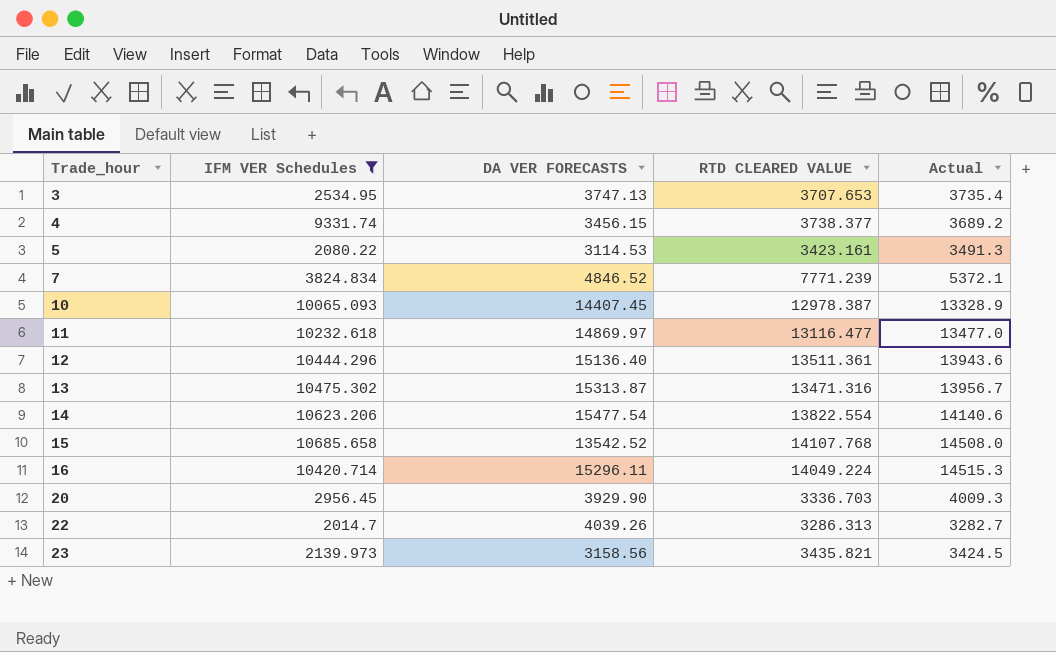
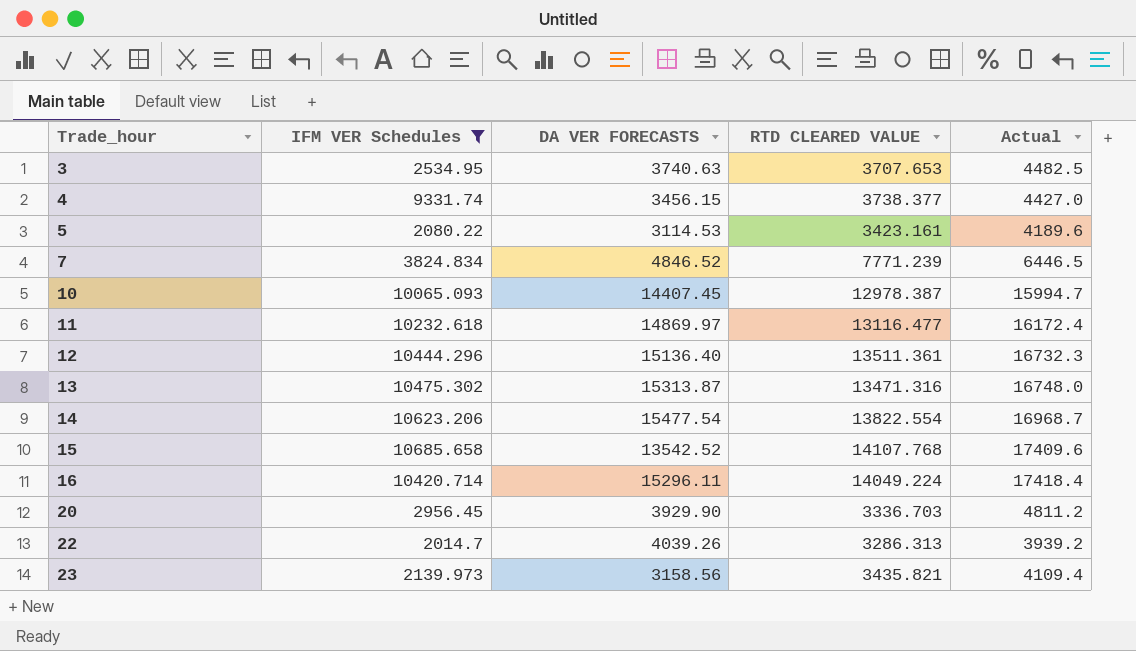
3 | DA VER FORECASTS: 3747.13 -> 3740.63
3 | Actual: 3735.4 -> 4482.5
4 | Actual: 3689.2 -> 4427.0
5 | Actual: 3491.3 -> 4189.6
7 | Actual: 5372.1 -> 6446.5
10 | Actual: 13328.9 -> 15994.7
11 | Actual: 13477.0 -> 16172.4
12 | Actual: 13943.6 -> 16732.3
13 | Actual: 13956.7 -> 16748.0
14 | Actual: 14140.6 -> 16968.7
15 | Actual: 14508.0 -> 17409.6
16 | Actual: 14515.3 -> 17418.4
20 | Actual: 4009.3 -> 4811.2
22 | Actual: 3282.7 -> 3939.2
23 | Actual: 3424.5 -> 4109.4

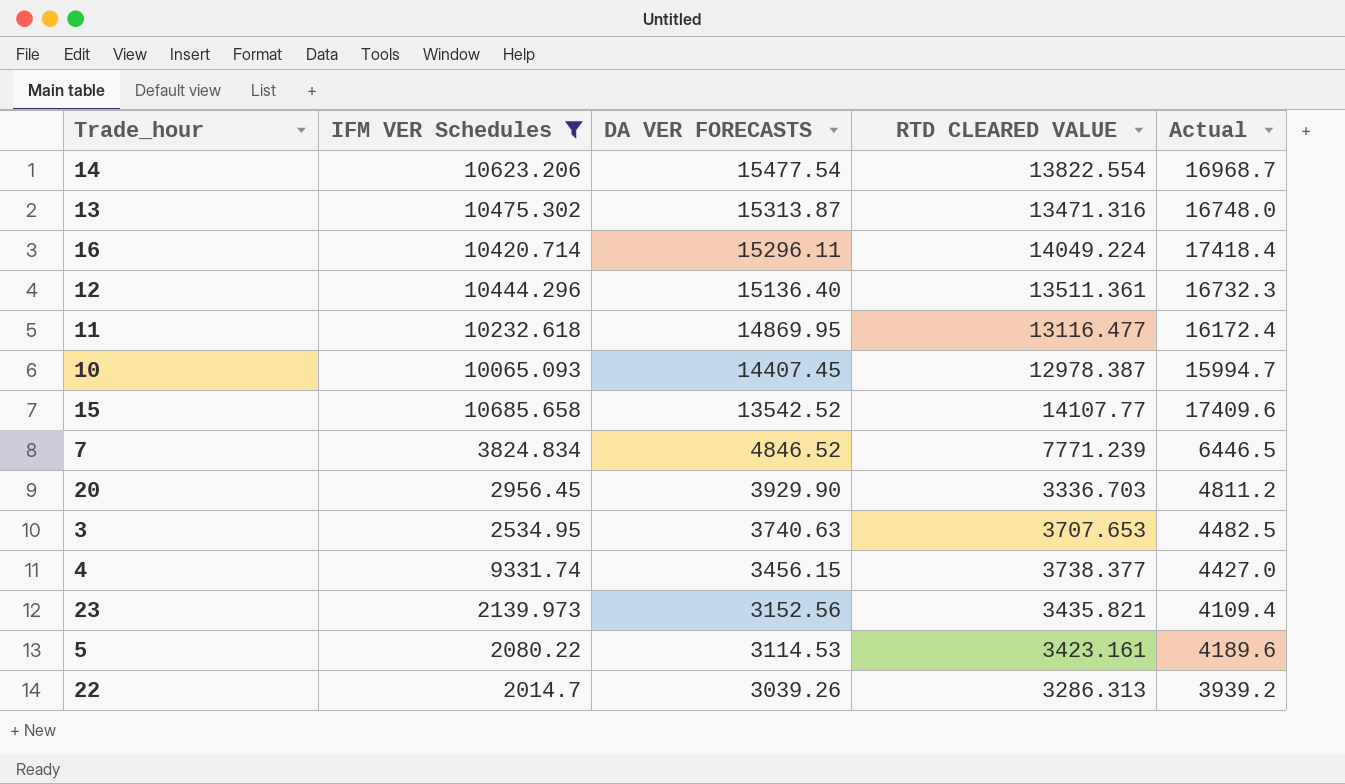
row order: Trade_hour ascending -> DA VER FORECASTS descending
11 | DA VER FORECASTS: 14869.97 -> 14869.95
15 | RTD CLEARED VALUE: 14107.768 -> 14107.77
23 | DA VER FORECASTS: 3158.56 -> 3152.56
22 | DA VER FORECASTS: 4039.26 -> 3039.26

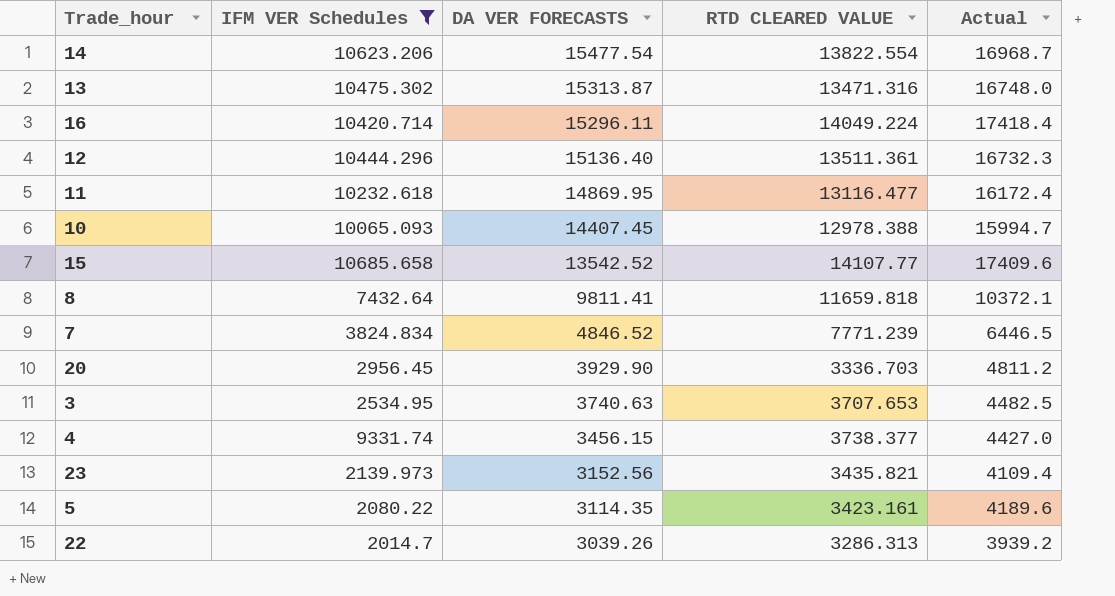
10 | RTD CLEARED VALUE: 12978.387 -> 12978.388
row 8: none -> 7432.64 | 9811.41 | 11659.818 | 10372.1
5 | DA VER FORECASTS: 3114.53 -> 3114.35

